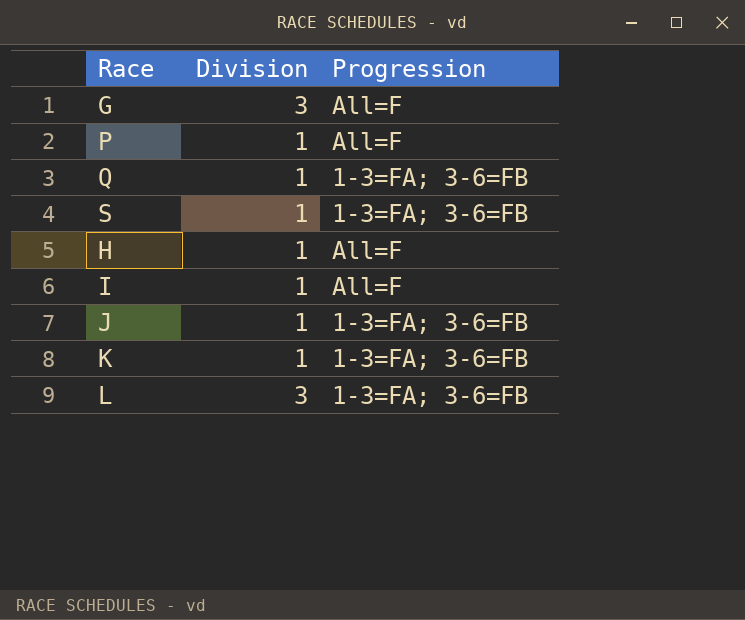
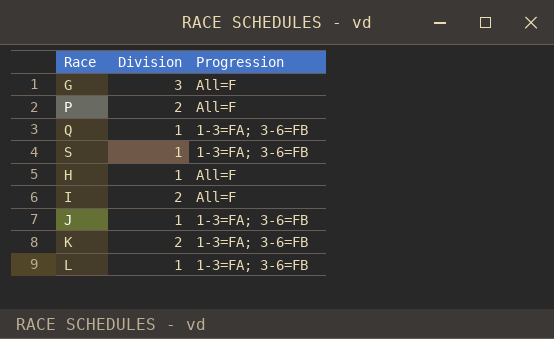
P | Division: 1 -> 2
I | Division: 1 -> 2
K | Division: 1 -> 2
L | Division: 3 -> 1

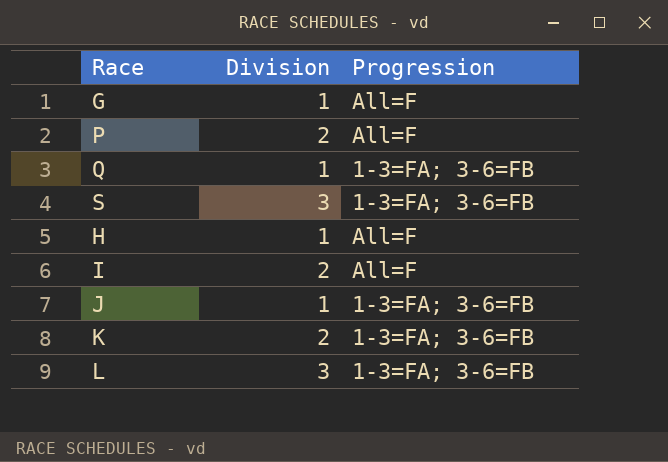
G | Division: 3 -> 1
S | Division: 1 -> 3
L | Division: 1 -> 3

